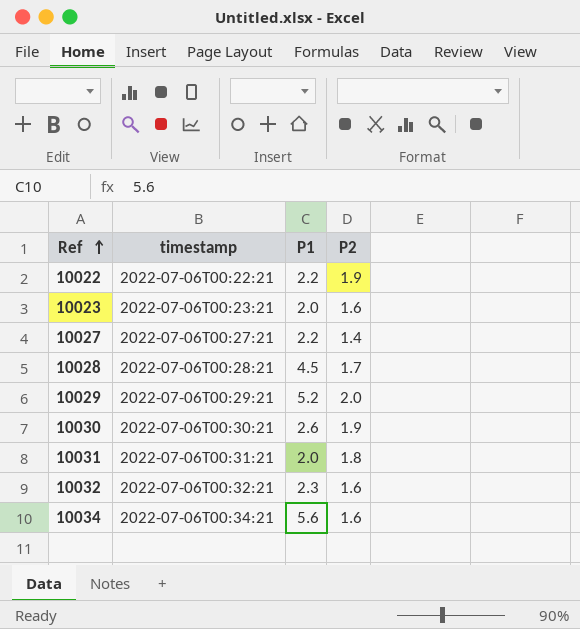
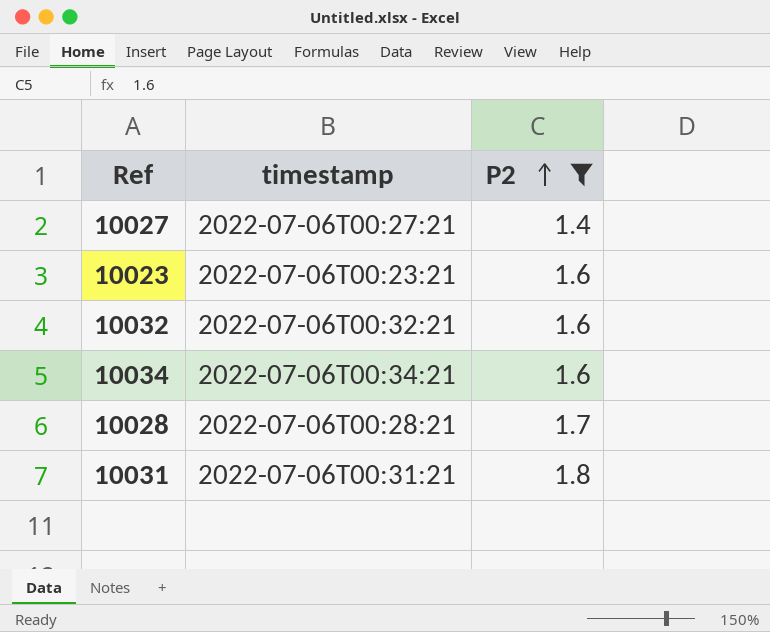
filter: none -> P2 <= 1.8
row order: Ref ascending -> P2 ascending
column P1 | position: 3 -> none

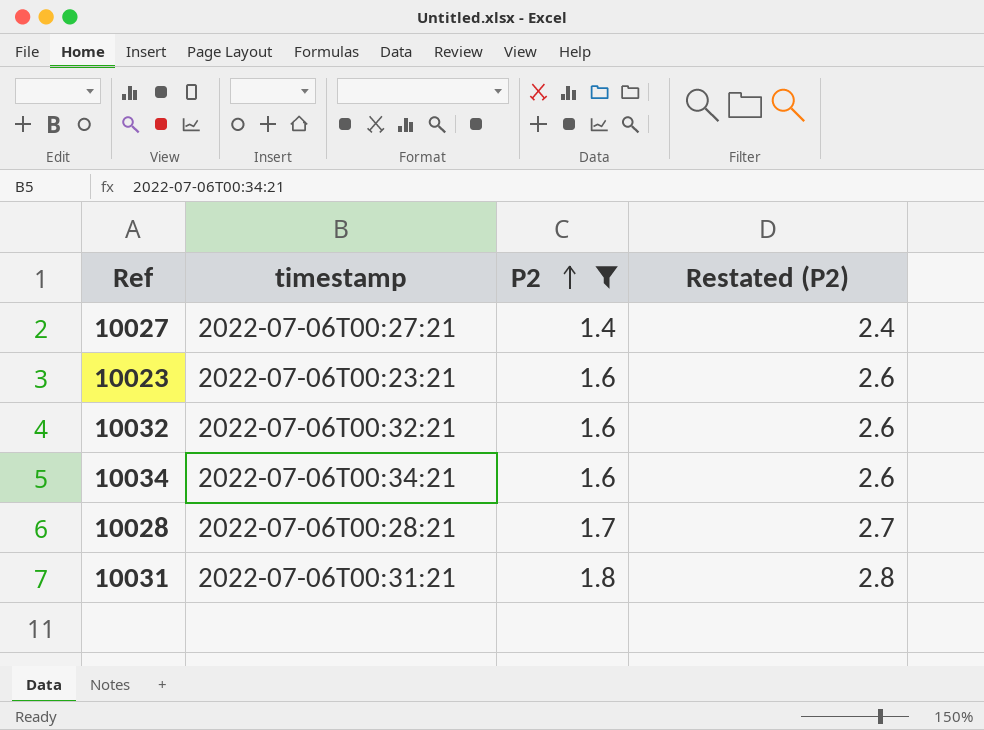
column Restated (P2) | formula: none -> [P2] + 1

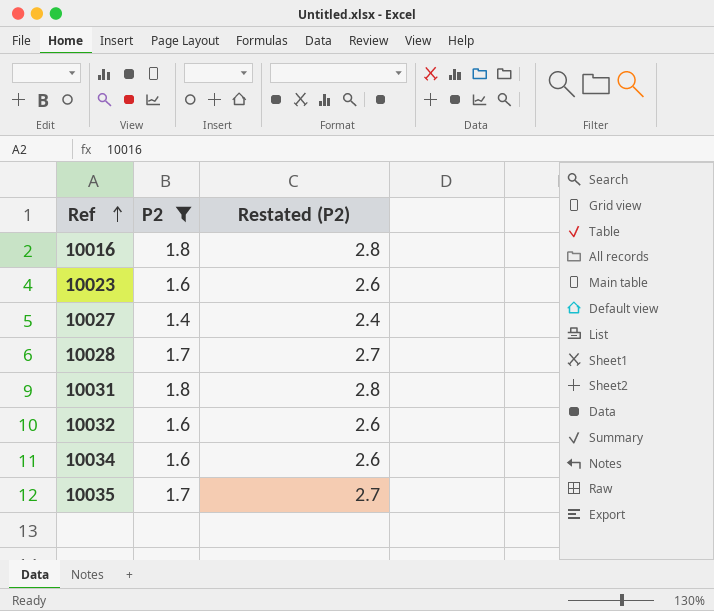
row order: P2 ascending -> Ref ascending
column timestamp | position: 2 -> none
row 10016: none -> 1.8 | 2.8
row 10035: none -> 1.7 | 2.7

